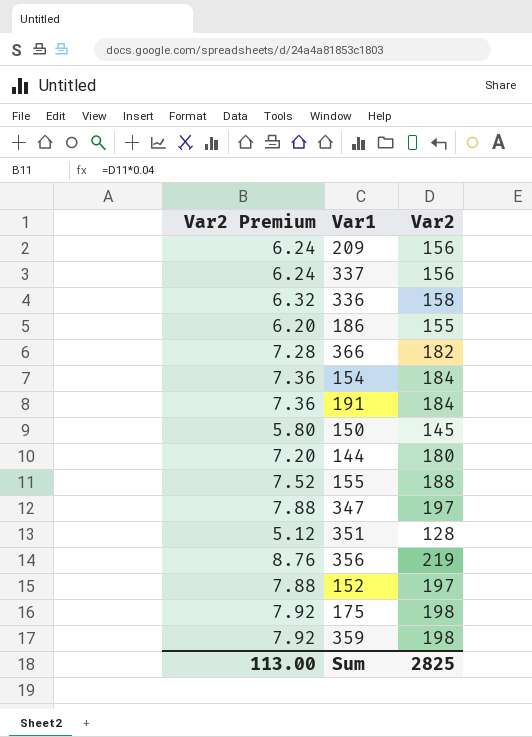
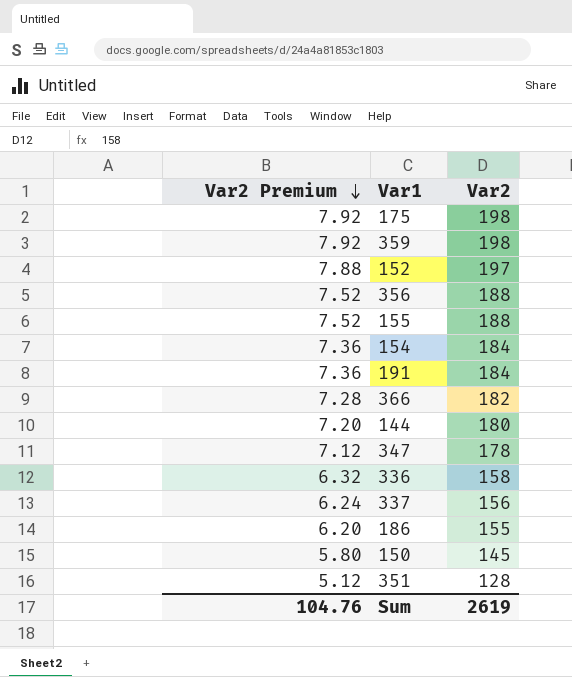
row order: none -> Var2 Premium descending
row 209: 6.24 | 156 -> none
356 | Var2 Premium: 8.76 -> 7.52
356 | Var2: 219 -> 188
347 | Var2 Premium: 7.88 -> 7.12
347 | Var2: 197 -> 178
Sum | Var2 Premium: 113.00 -> 104.76
Sum | Var2: 2825 -> 2619

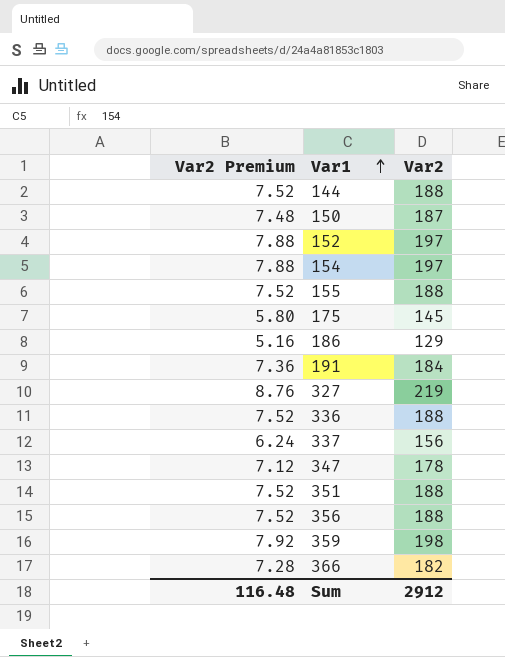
row order: Var2 Premium descending -> Var1 ascending
144 | Var2 Premium: 7.20 -> 7.52
144 | Var2: 180 -> 188
150 | Var2 Premium: 5.80 -> 7.48
150 | Var2: 145 -> 187
154 | Var2 Premium: 7.36 -> 7.88
154 | Var2: 184 -> 197
175 | Var2 Premium: 7.92 -> 5.80
175 | Var2: 198 -> 145
186 | Var2 Premium: 6.20 -> 5.16
186 | Var2: 155 -> 129
row 327: none -> 8.76 | 219
336 | Var2 Premium: 6.32 -> 7.52
336 | Var2: 158 -> 188
351 | Var2 Premium: 5.12 -> 7.52
351 | Var2: 128 -> 188
Sum | Var2 Premium: 104.76 -> 116.48
Sum | Var2: 2619 -> 2912

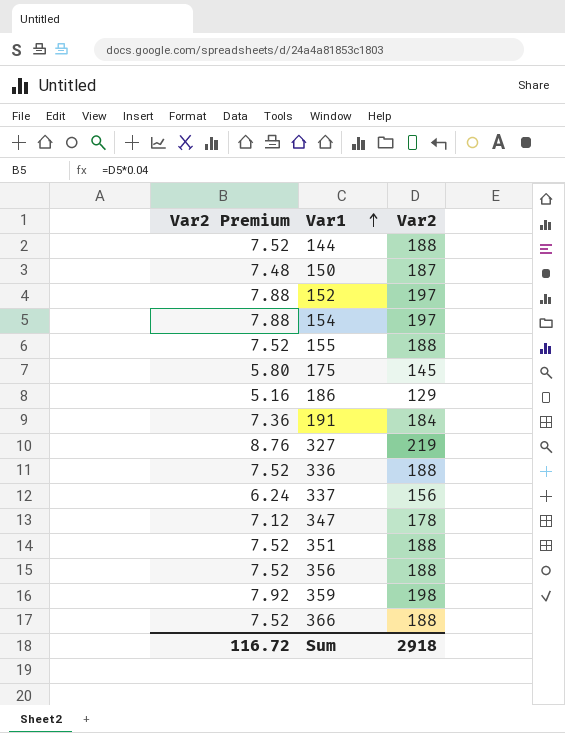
366 | Var2 Premium: 7.28 -> 7.52
366 | Var2: 182 -> 188
Sum | Var2 Premium: 116.48 -> 116.72
Sum | Var2: 2912 -> 2918

